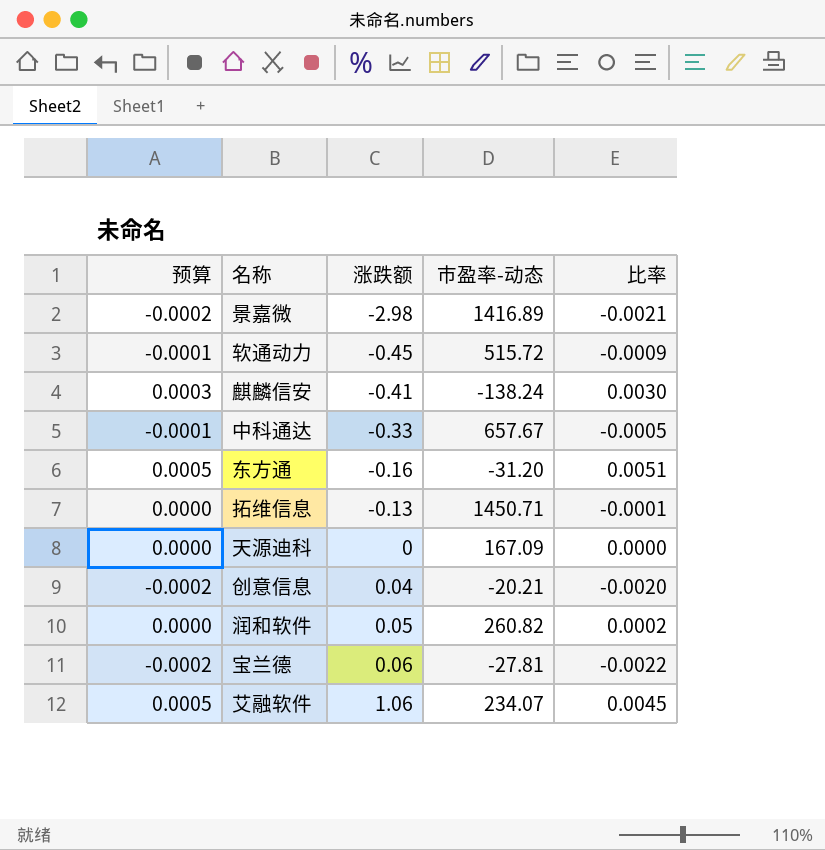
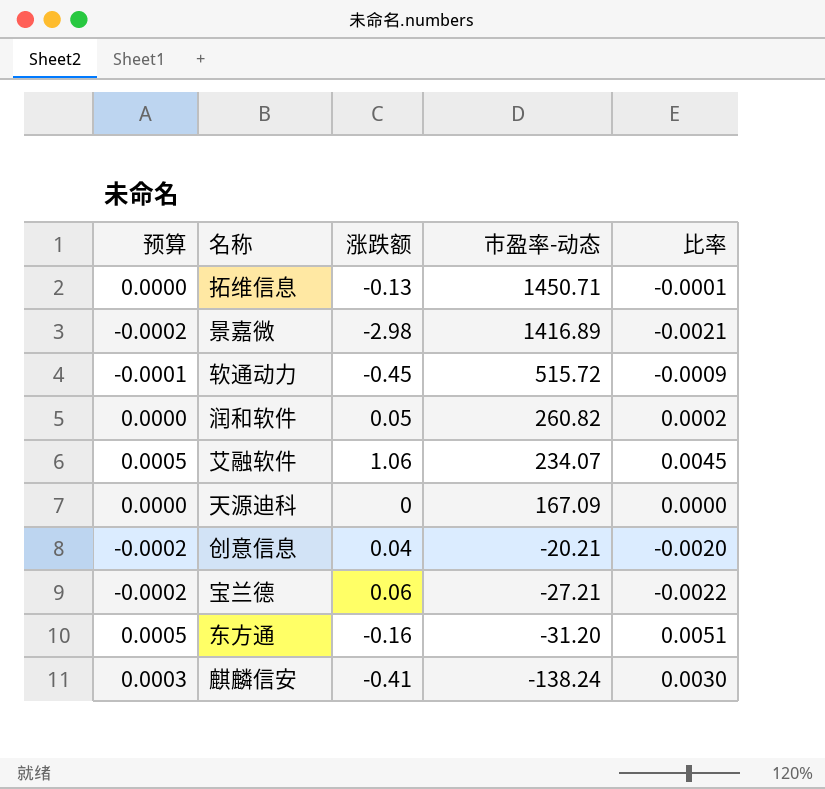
row order: 涨跌额 ascending -> 市盈率-动态 descending
row 中科通达: -0.0001 | -0.33 | 657.67 | -0.0005 -> none
宝兰德 | 市盈率-动态: -27.81 -> -27.21

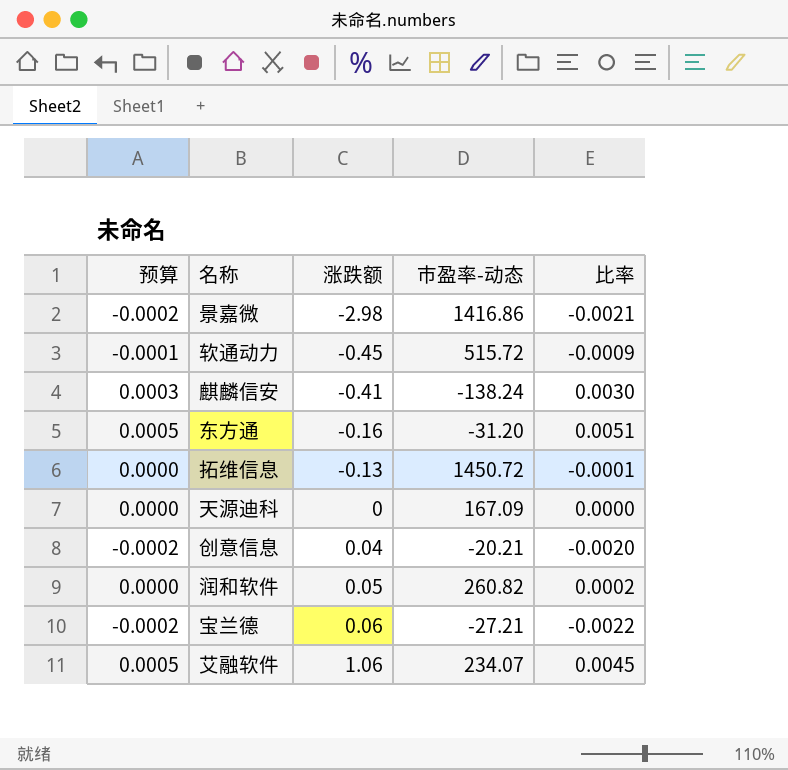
row order: 市盈率-动态 descending -> 涨跌额 ascending
景嘉微 | 市盈率-动态: 1416.89 -> 1416.86
拓维信息 | 市盈率-动态: 1450.71 -> 1450.72

